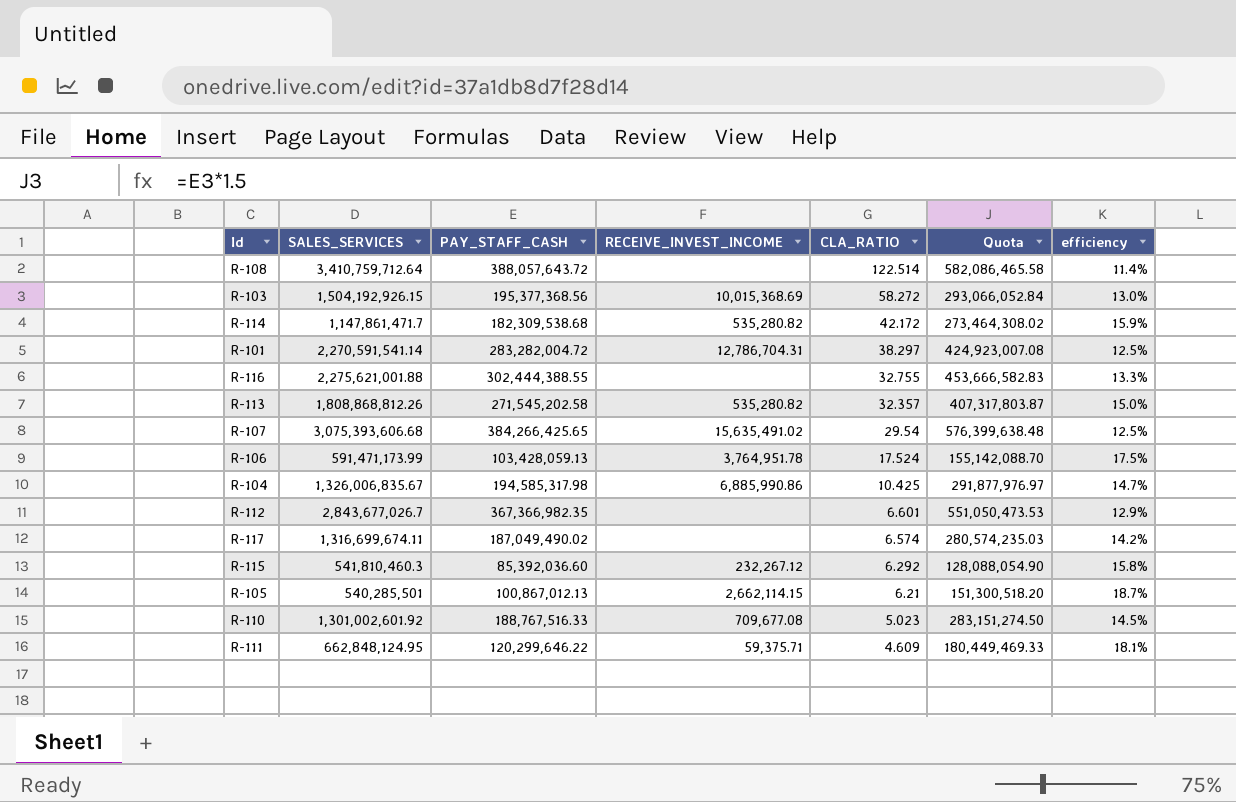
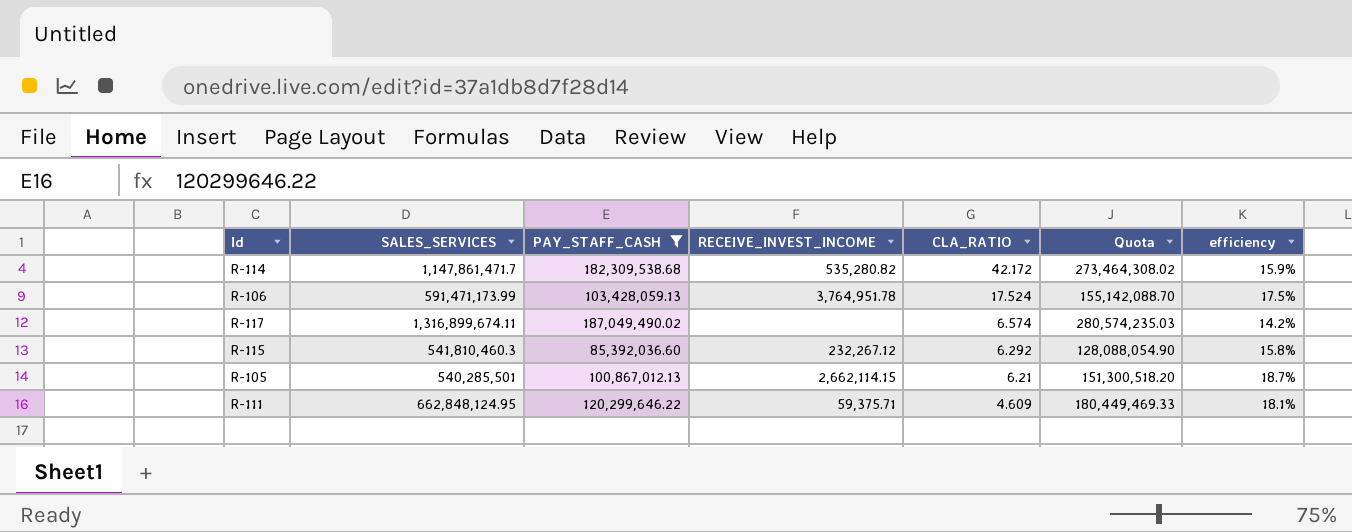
filter: none -> PAY_STAFF_CASH <= 187,049,490.02
R-117 | SALES_SERVICES: 1,316,699,674.11 -> 1,316,899,674.11

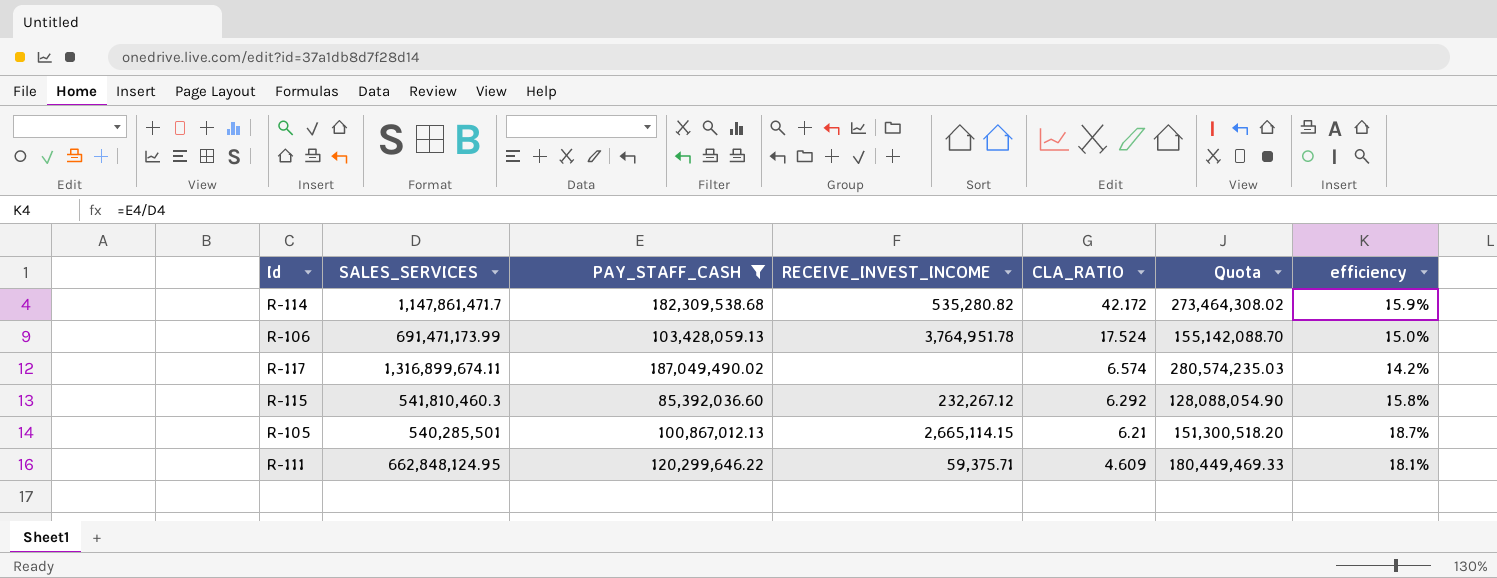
R-106 | SALES_SERVICES: 591,471,173.99 -> 691,471,173.99
R-106 | efficiency: 17.5% -> 15.0%
R-105 | RECEIVE_INVEST_INCOME: 2,662,114.15 -> 2,665,114.15

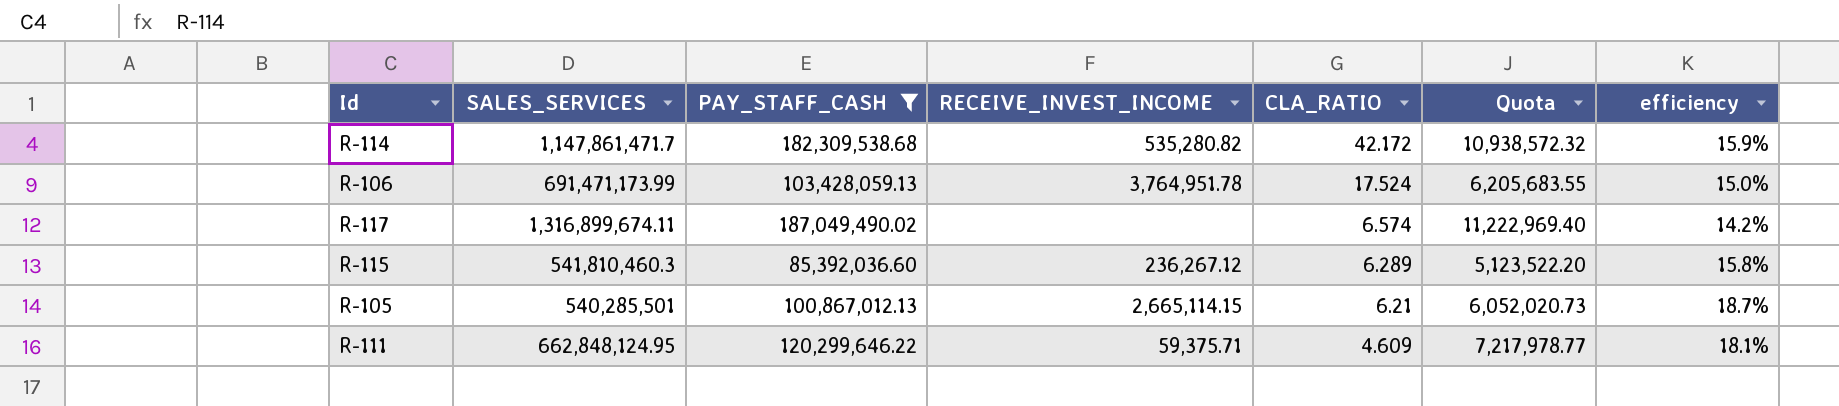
column Quota | formula: [PAY_STAFF_CASH] * 1.5 -> [PAY_STAFF_CASH] * 0.06
R-115 | RECEIVE_INVEST_INCOME: 232,267.12 -> 236,267.12
R-115 | CLA_RATIO: 6.292 -> 6.289

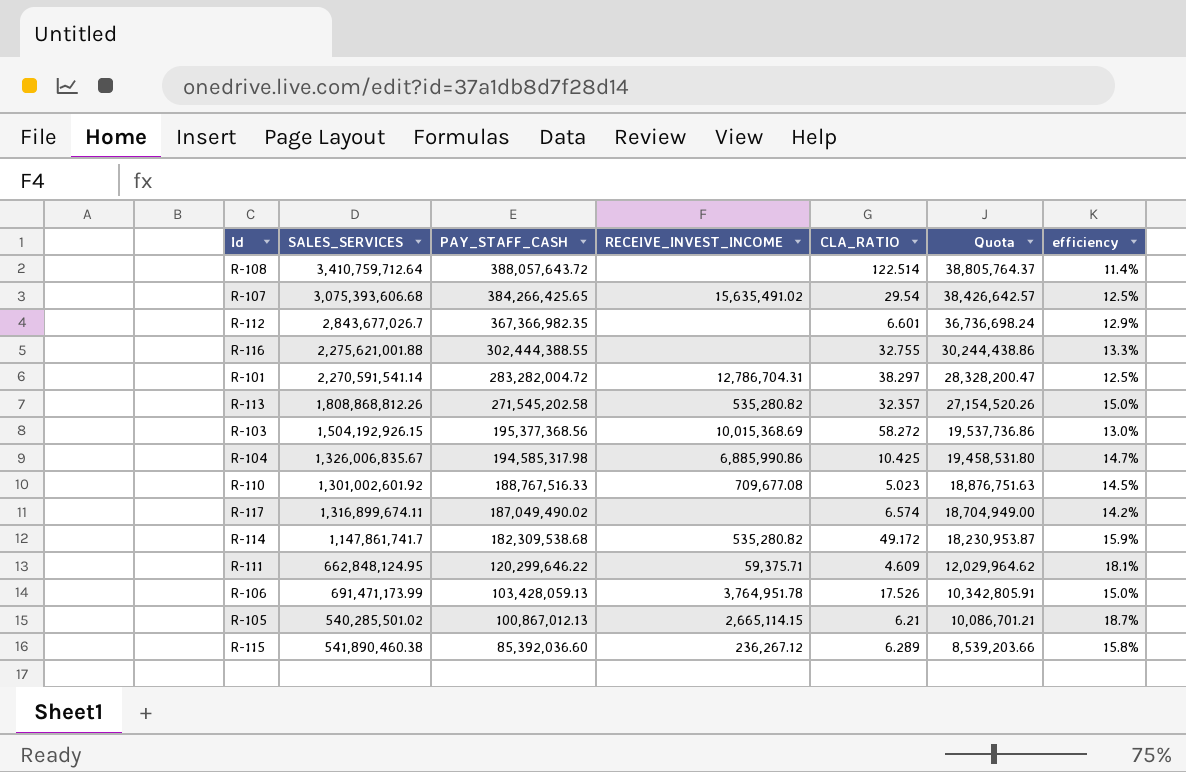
filter: PAY_STAFF_CASH <= 187,049,490.02 -> none
row order: CLA_RATIO descending -> PAY_STAFF_CASH descending
column Quota | formula: [PAY_STAFF_CASH] * 0.06 -> [PAY_STAFF_CASH] * 0.1
R-114 | SALES_SERVICES: 1,147,861,471.7 -> 1,147,861,741.7
R-114 | CLA_RATIO: 42.172 -> 49.172
R-106 | CLA_RATIO: 17.524 -> 17.526
R-105 | SALES_SERVICES: 540,285,501 -> 540,285,501.02
R-115 | SALES_SERVICES: 541,810,460.3 -> 541,890,460.38

